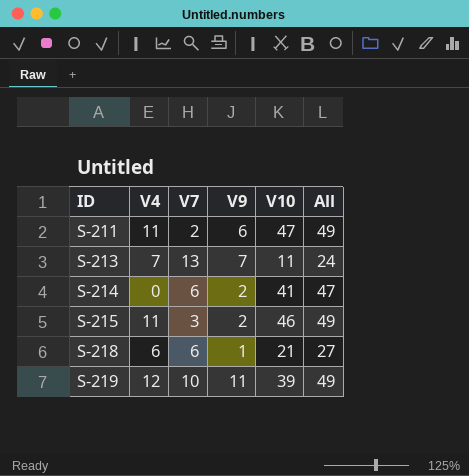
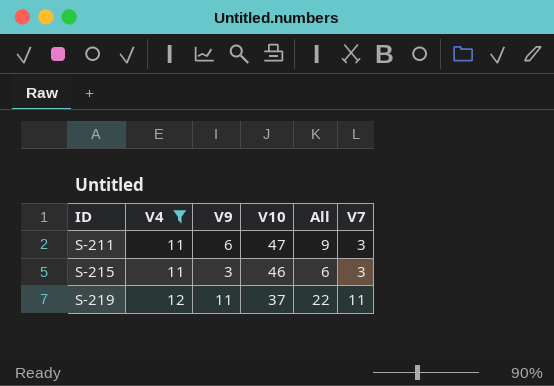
filter: none -> V4 >= 11
column All | formula: [V7] + [V10] -> [V9] + [V7]
column V7 | position: 3 -> 6
S-211 | V7: 2 -> 3
S-215 | V9: 2 -> 3
S-219 | V10: 39 -> 37
S-219 | V7: 10 -> 11

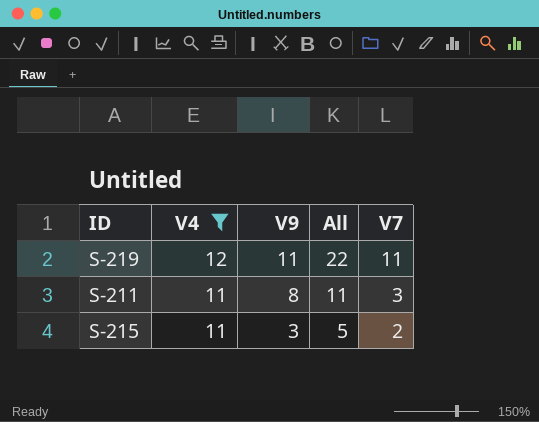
row order: ID ascending -> V4 descending
column V10 | position: 4 -> none
S-211 | V9: 6 -> 8
S-211 | All: 9 -> 11
S-215 | All: 6 -> 5
S-215 | V7: 3 -> 2

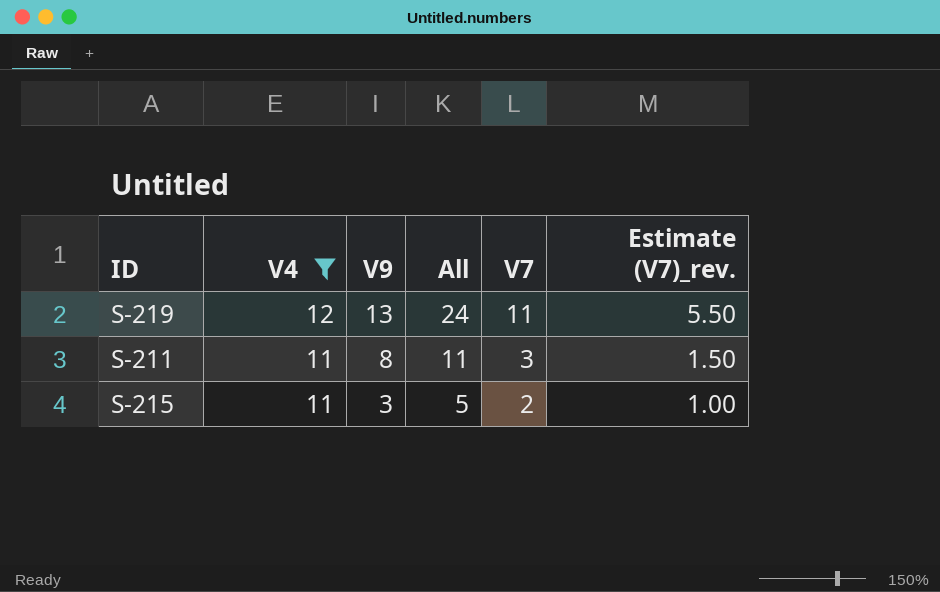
column Estimate (V7)_rev. | formula: none -> [V7] * 0.5
S-219 | V9: 11 -> 13
S-219 | All: 22 -> 24

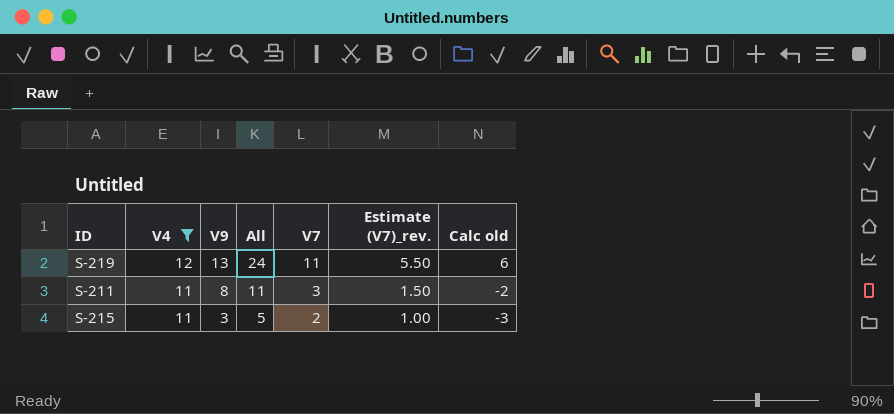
column Calc old | formula: none -> [V7] - 5

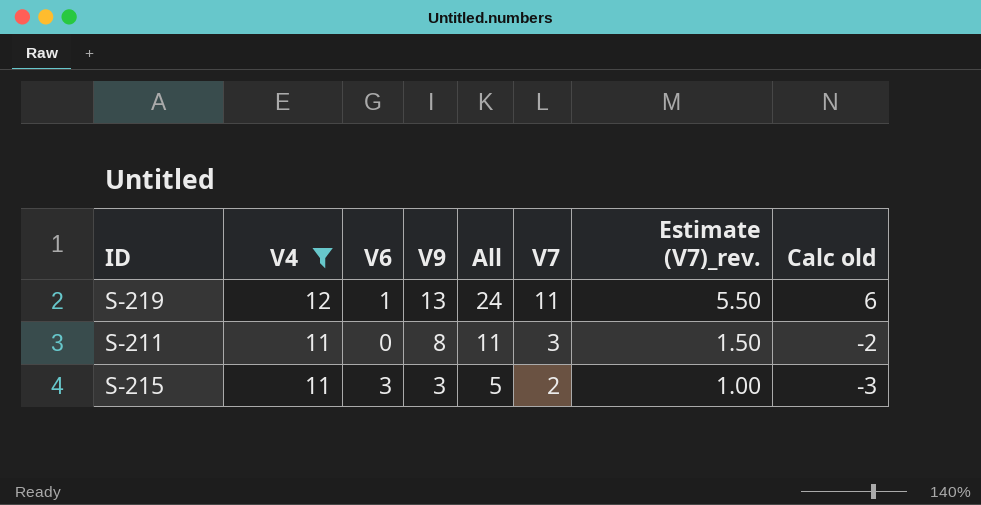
column V6 | position: none -> 3

